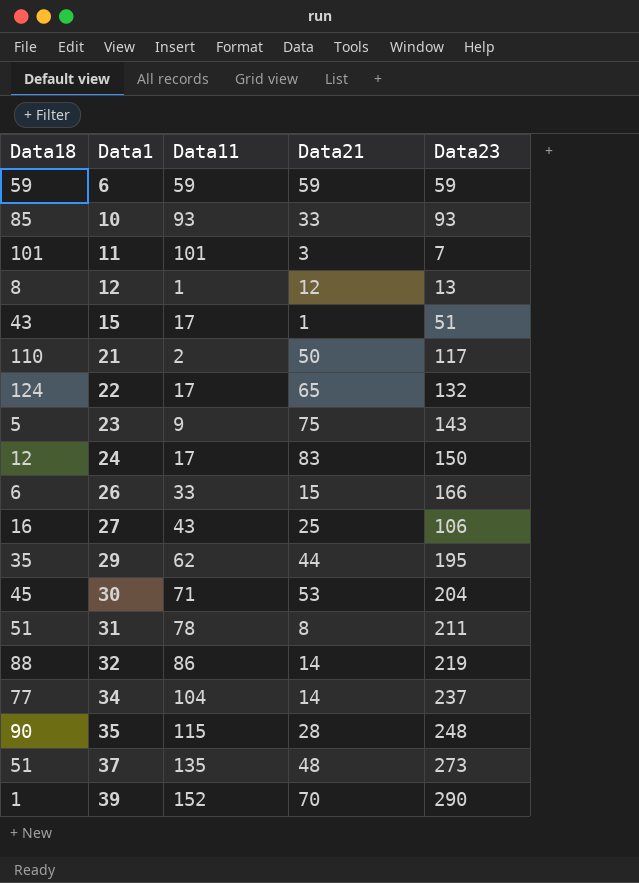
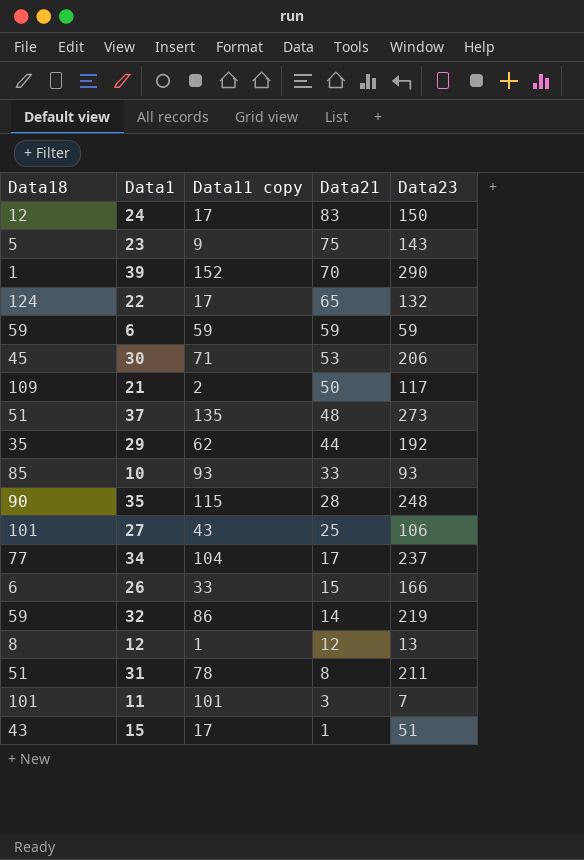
row order: Data1 ascending -> Data21 descending
column name: Data11 -> Data11 copy
30 | Data23: 204 -> 206
21 | Data18: 110 -> 109
29 | Data23: 195 -> 192
27 | Data18: 16 -> 101
34 | Data21: 14 -> 17
32 | Data18: 88 -> 59

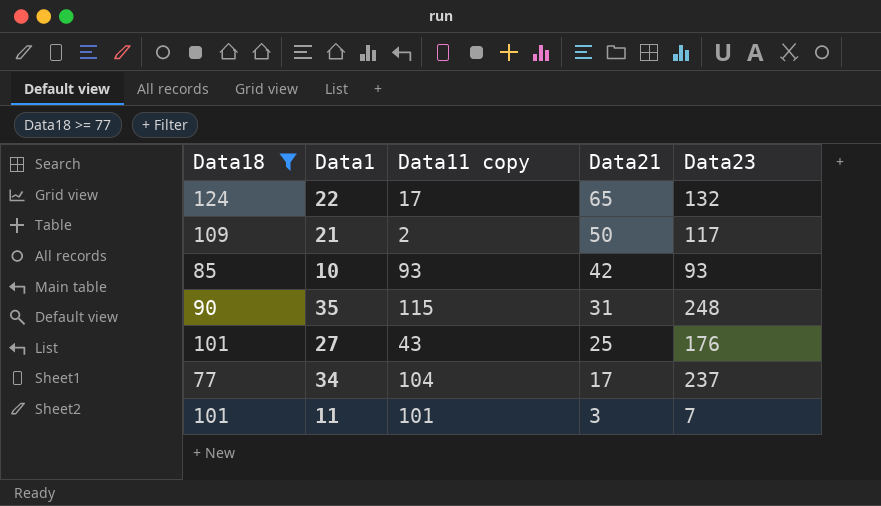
filter: none -> Data18 >= 77
10 | Data21: 33 -> 42
35 | Data21: 28 -> 31
27 | Data23: 106 -> 176

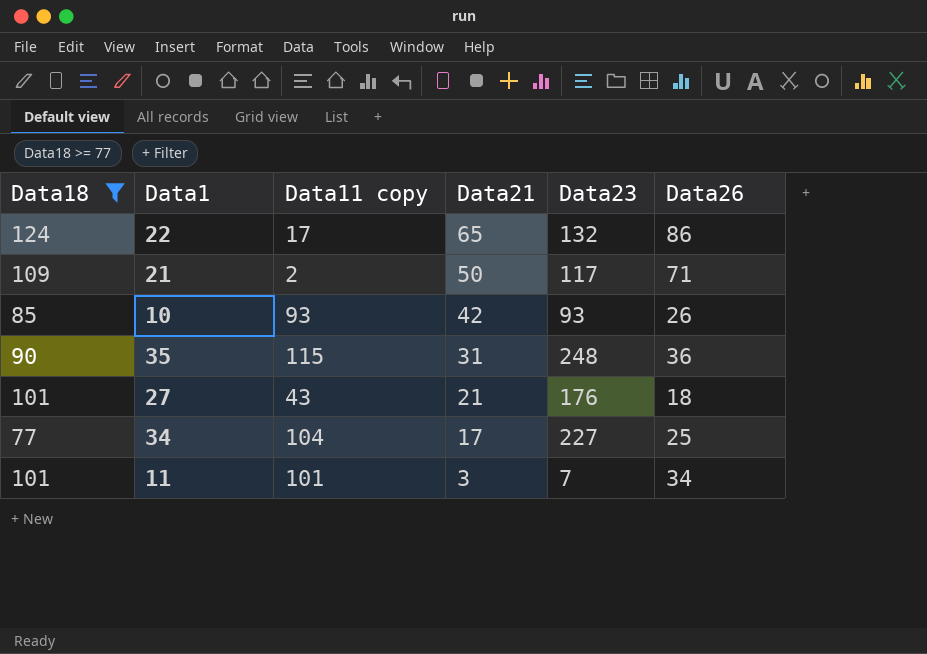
column Data26 | position: none -> 6
27 | Data21: 25 -> 21
34 | Data23: 237 -> 227

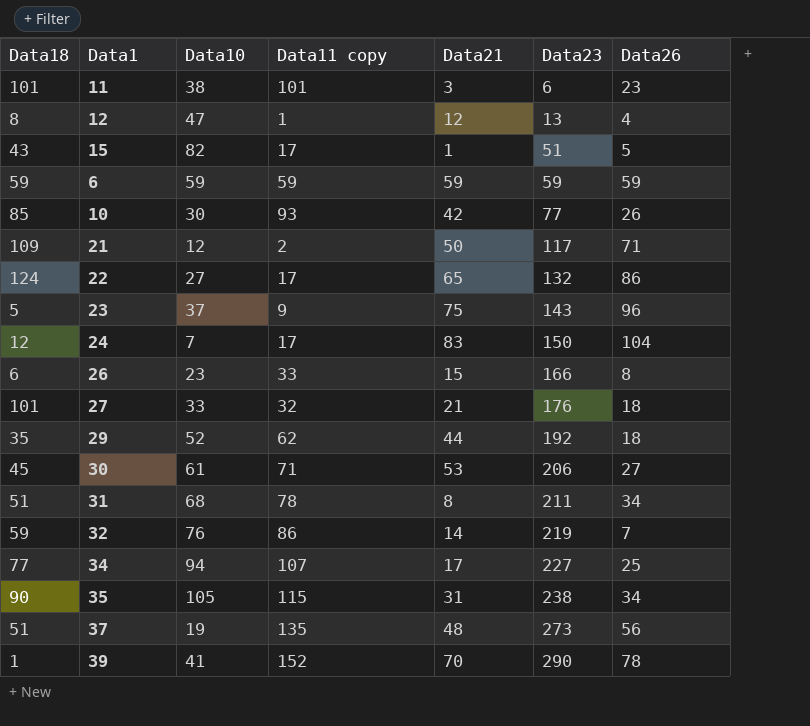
filter: Data18 >= 77 -> none
row order: Data21 descending -> Data23 ascending
column Data10 | position: none -> 3
11 | Data23: 7 -> 6
11 | Data26: 34 -> 23
10 | Data23: 93 -> 77
27 | Data11 copy: 43 -> 32
34 | Data11 copy: 104 -> 107
35 | Data23: 248 -> 238
35 | Data26: 36 -> 34

